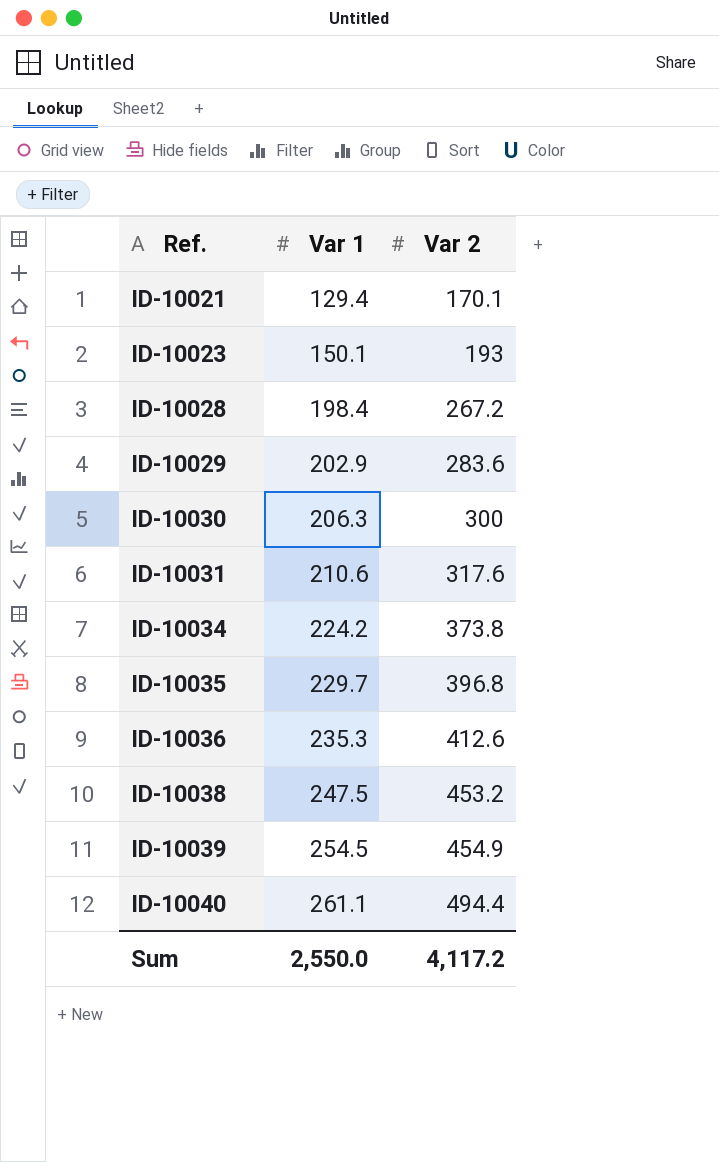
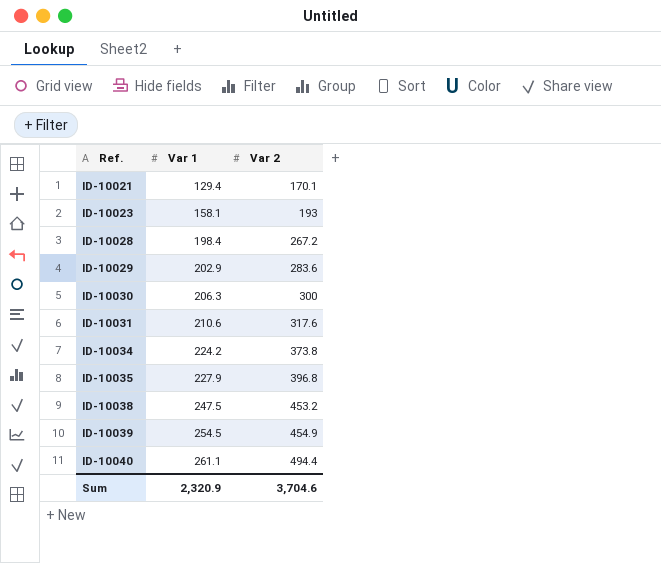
row ID-10036: 235.3 | 412.6 -> none
ID-10023 | Var 1: 150.1 -> 158.1
ID-10035 | Var 1: 229.7 -> 227.9
Sum | Var 1: 2,550.0 -> 2,320.9
Sum | Var 2: 4,117.2 -> 3,704.6

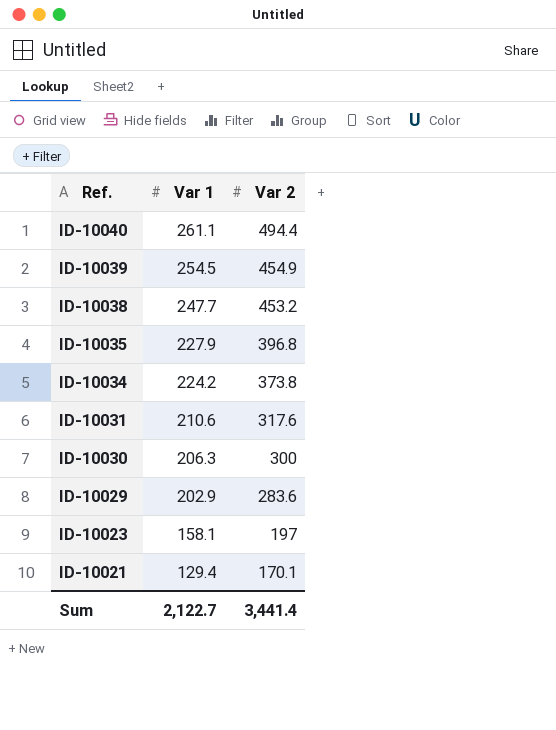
row order: Ref. ascending -> Ref. descending
row ID-10028: 198.4 | 267.2 -> none
ID-10038 | Var 1: 247.5 -> 247.7
ID-10023 | Var 2: 193 -> 197
Sum | Var 1: 2,320.9 -> 2,122.7
Sum | Var 2: 3,704.6 -> 3,441.4

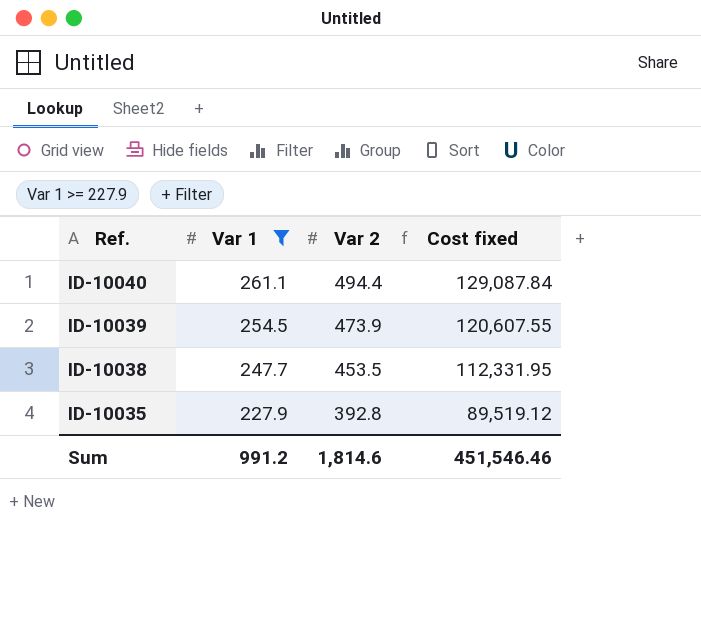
filter: none -> Var 1 >= 227.9
column Cost fixed | formula: none -> [Var 1] * [Var 2]
ID-10039 | Var 2: 454.9 -> 473.9
ID-10038 | Var 2: 453.2 -> 453.5
ID-10035 | Var 2: 396.8 -> 392.8
Sum | Var 1: 2,122.7 -> 991.2
Sum | Var 2: 3,441.4 -> 1,814.6

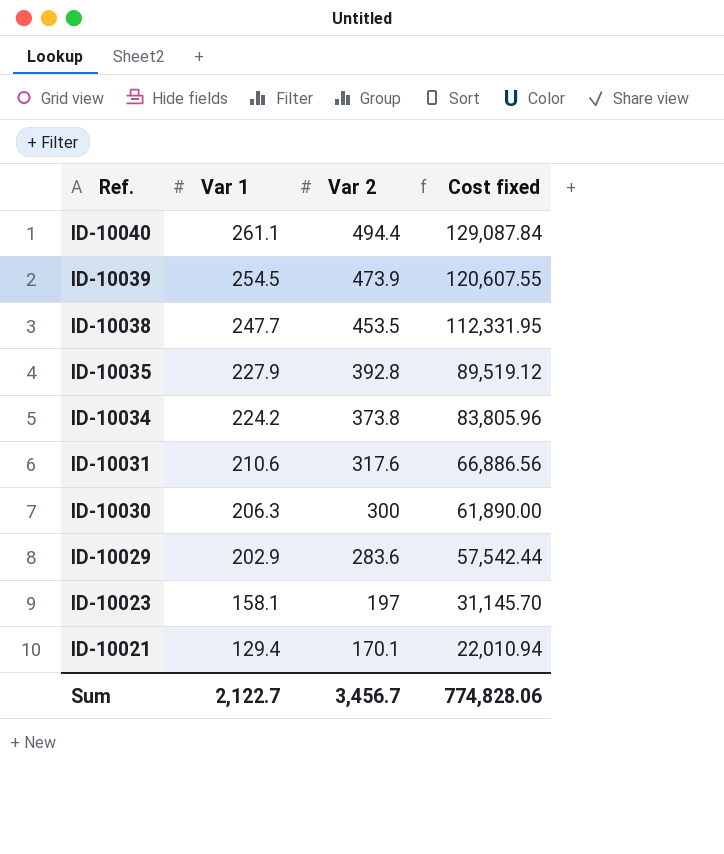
filter: Var 1 >= 227.9 -> none
Sum | Var 1: 991.2 -> 2,122.7
Sum | Var 2: 1,814.6 -> 3,456.7
Sum | Cost fixed: 451,546.46 -> 774,828.06

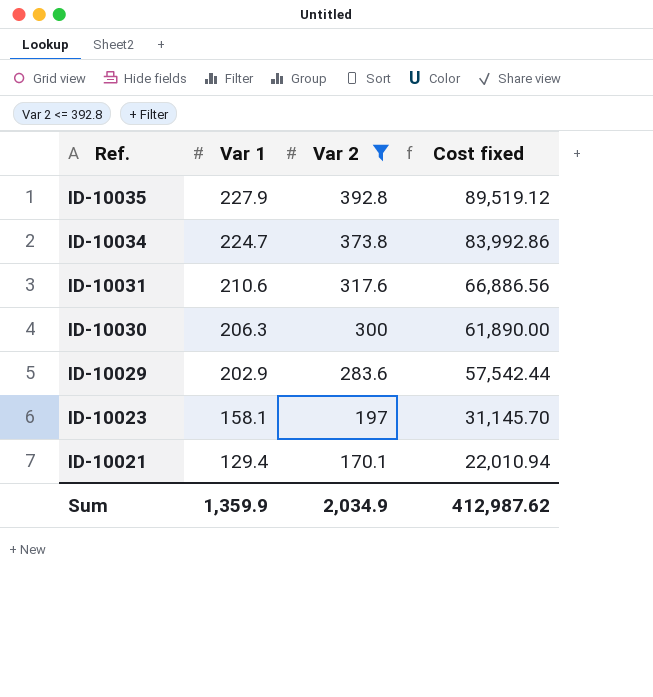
filter: none -> Var 2 <= 392.8
ID-10034 | Var 1: 224.2 -> 224.7
ID-10034 | Cost fixed: 83,805.96 -> 83,992.86
Sum | Var 1: 2,122.7 -> 1,359.9
Sum | Var 2: 3,456.7 -> 2,034.9
Sum | Cost fixed: 774,828.06 -> 412,987.62

